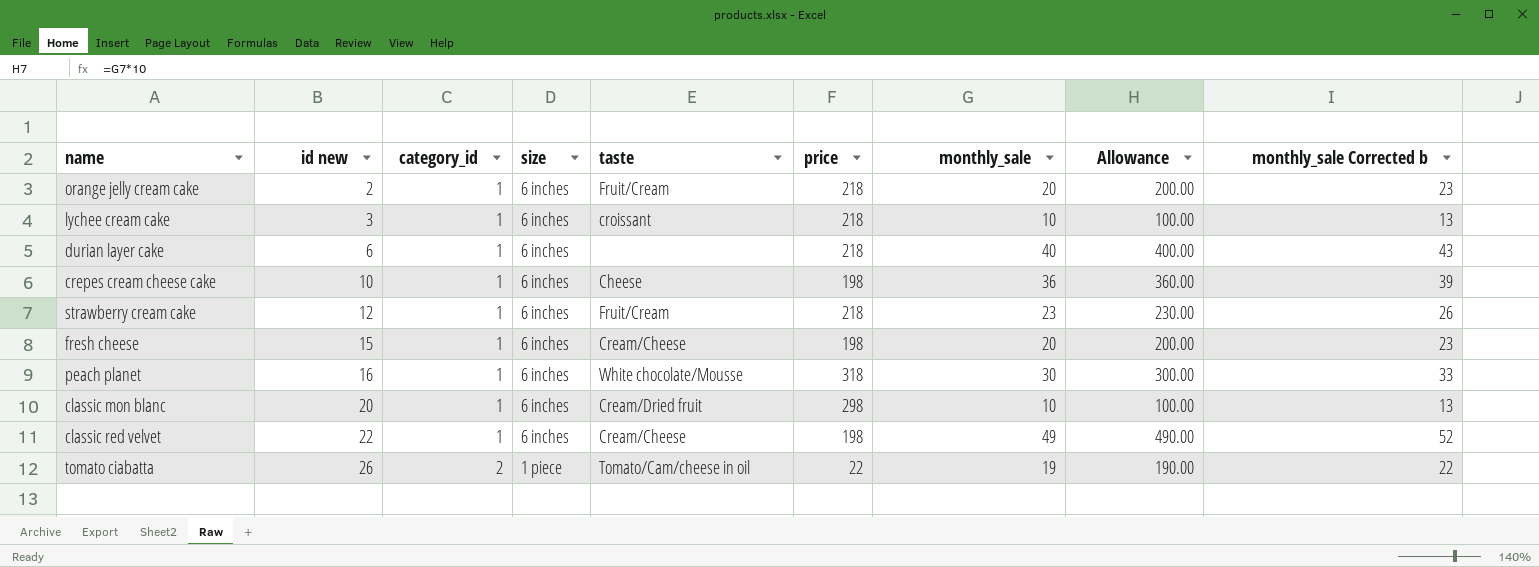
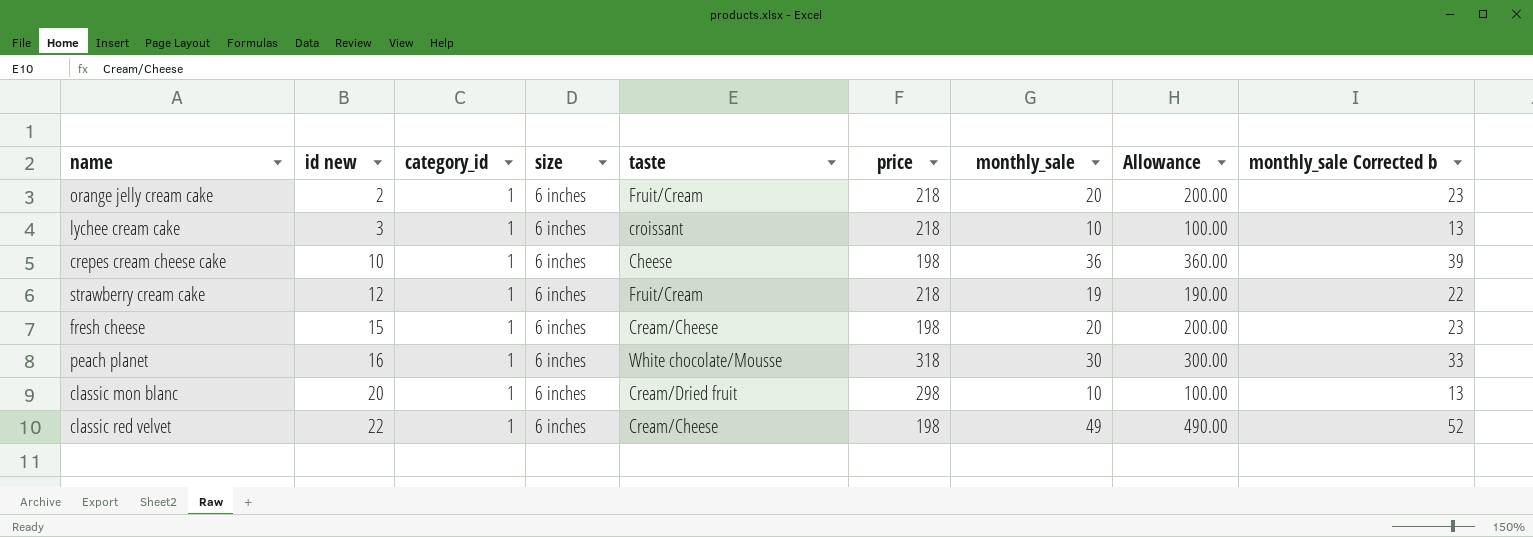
row durian layer cake: 6 | 1 | 6 inches | none | 218 | 40 | 400.00 | 43 -> none
row tomato ciabatta: 26 | 2 | 1 piece | Tomato/Cam/cheese in oil | 22 | 19 | 190.00 | 22 -> none
strawberry cream cake | monthly_sale: 23 -> 19
strawberry cream cake | Allowance: 230.00 -> 190.00
strawberry cream cake | monthly_sale Corrected b: 26 -> 22

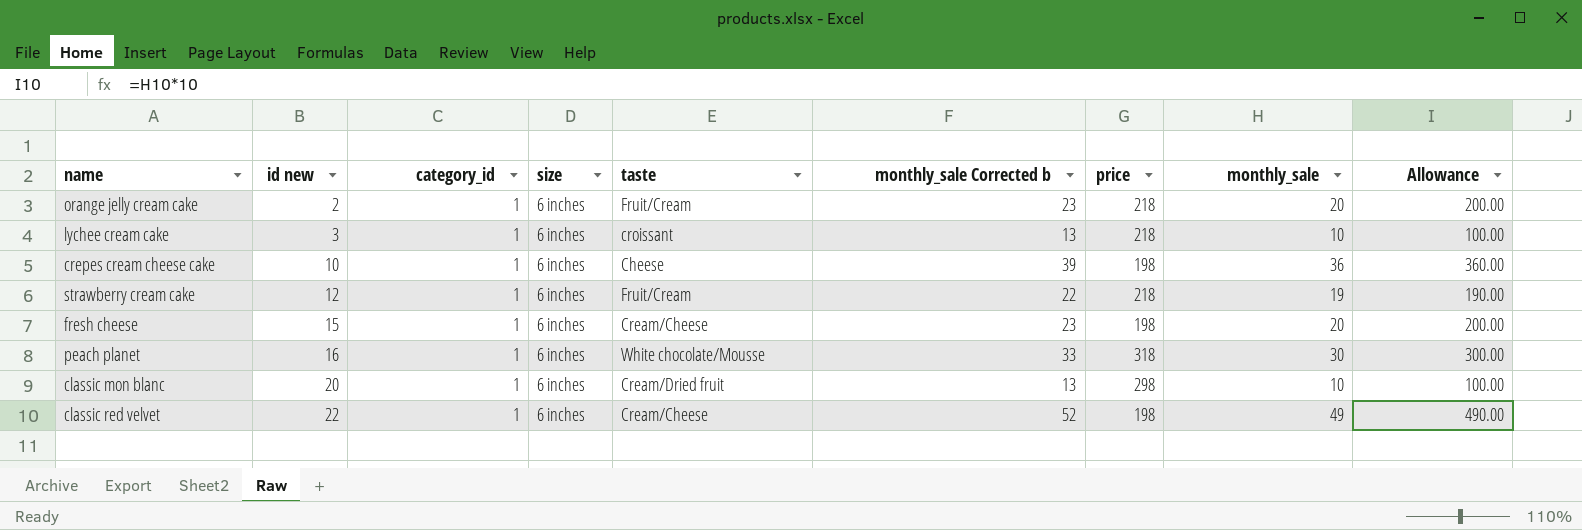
column monthly_sale Corrected b | position: 9 -> 6

